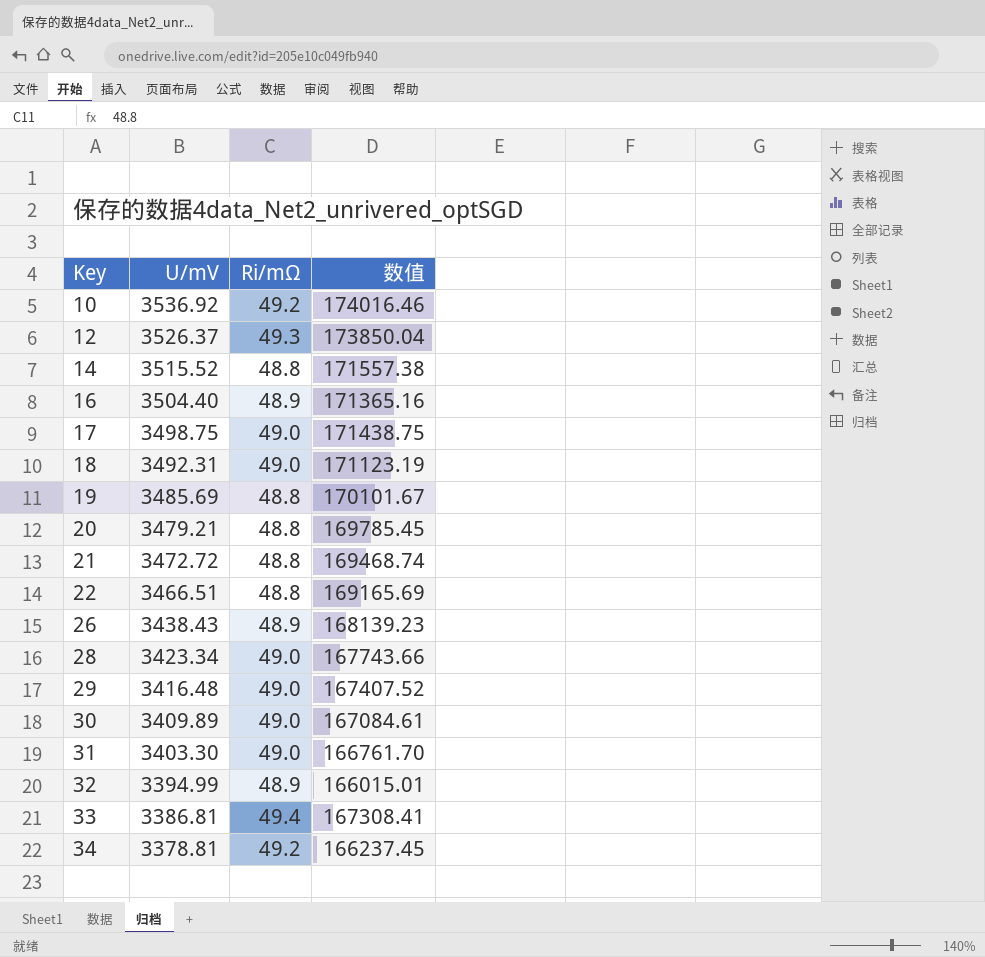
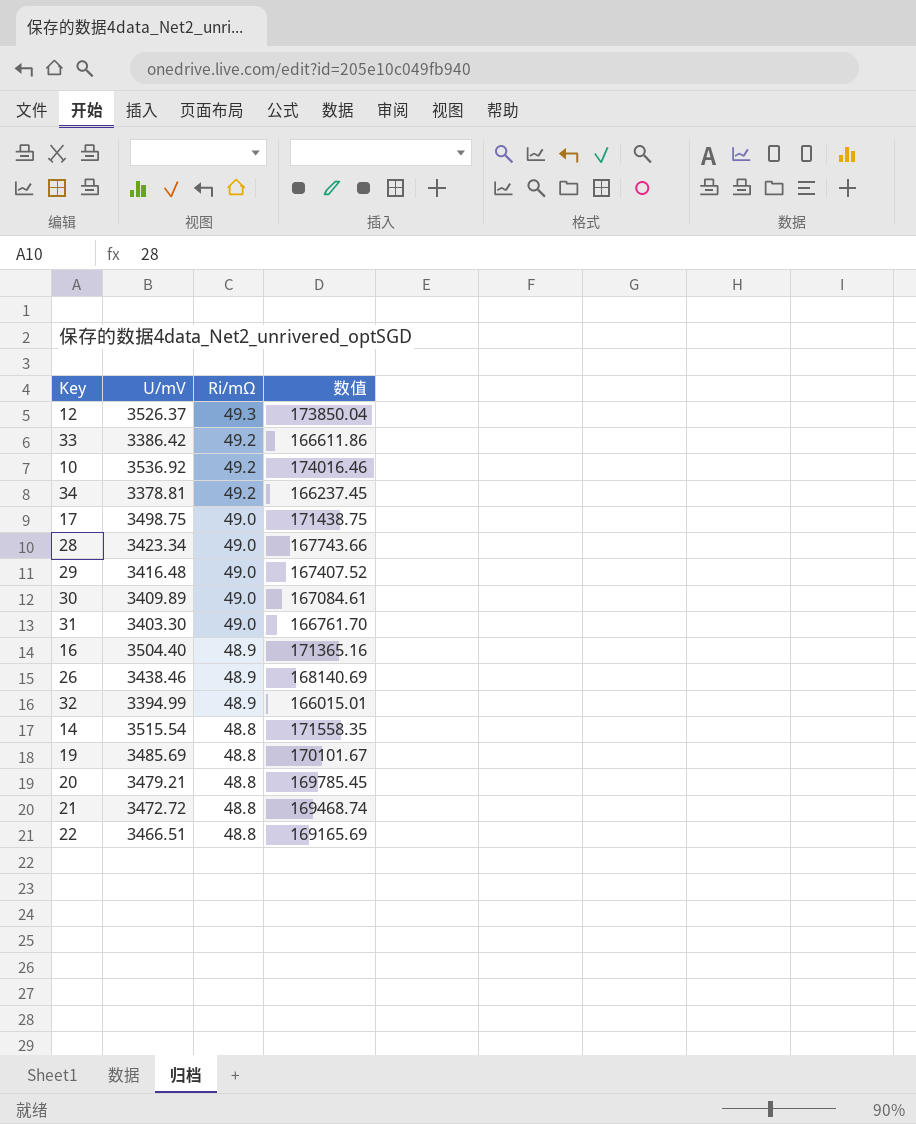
row order: Key ascending -> Ri/mΩ descending
row 18: 3492.31 | 49.0 | 171123.19 -> none
33 | U/mV: 3386.81 -> 3386.42
33 | Ri/mΩ: 49.4 -> 49.2
33 | 数值: 167308.41 -> 166611.86
26 | U/mV: 3438.43 -> 3438.46
26 | 数值: 168139.23 -> 168140.69
14 | U/mV: 3515.52 -> 3515.54
14 | 数值: 171557.38 -> 171558.35

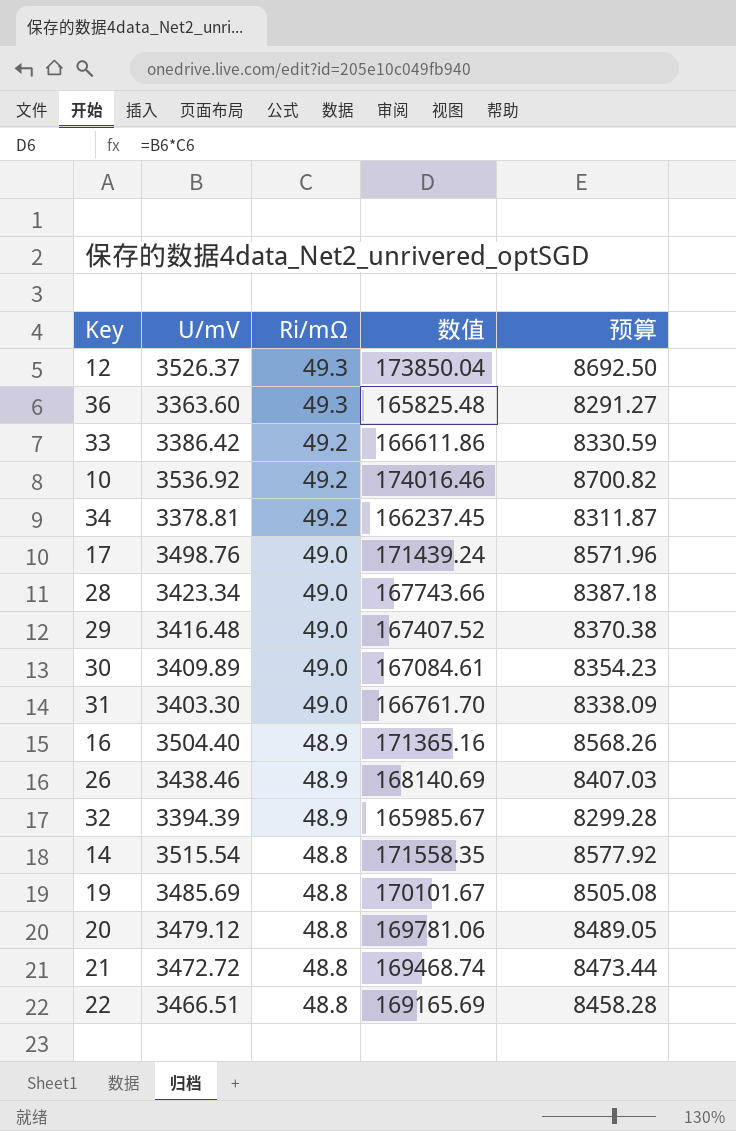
column 预算 | formula: none -> [数值] * 0.05
row 36: none -> 3363.60 | 49.3 | 165825.48 | 8291.27
17 | U/mV: 3498.75 -> 3498.76
17 | 数值: 171438.75 -> 171439.24
32 | U/mV: 3394.99 -> 3394.39
32 | 数值: 166015.01 -> 165985.67
20 | U/mV: 3479.21 -> 3479.12
20 | 数值: 169785.45 -> 169781.06

